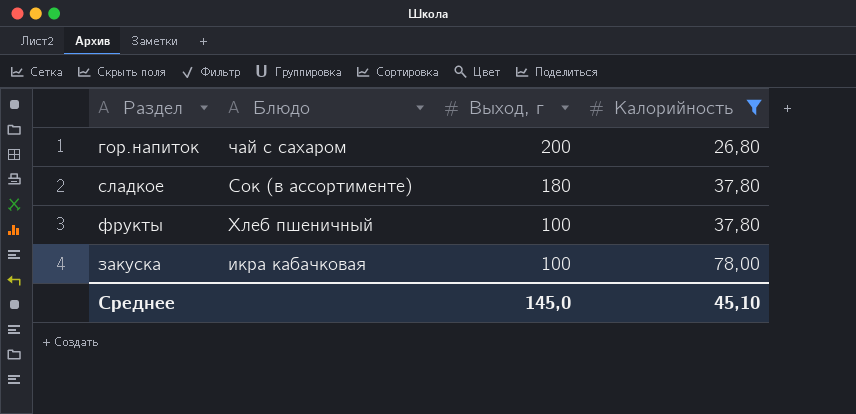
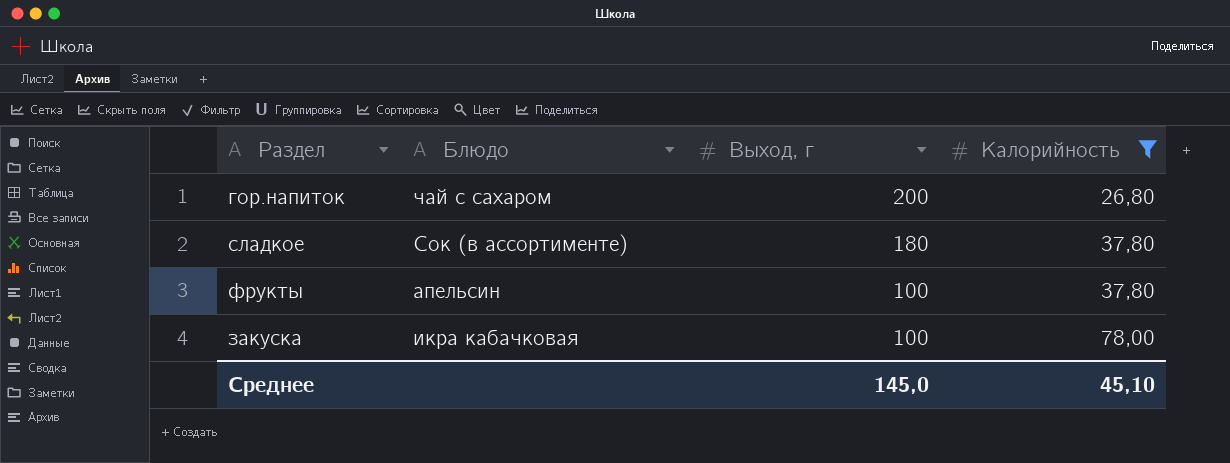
фрукты | Блюдо: Хлеб пшеничный -> апельсин

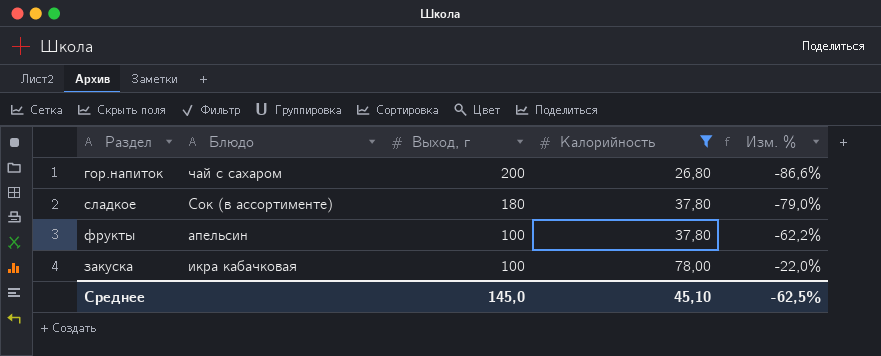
column Изм. % | formula: none -> ([Калорийность] - [Выход, г]) / [Выход, г]

